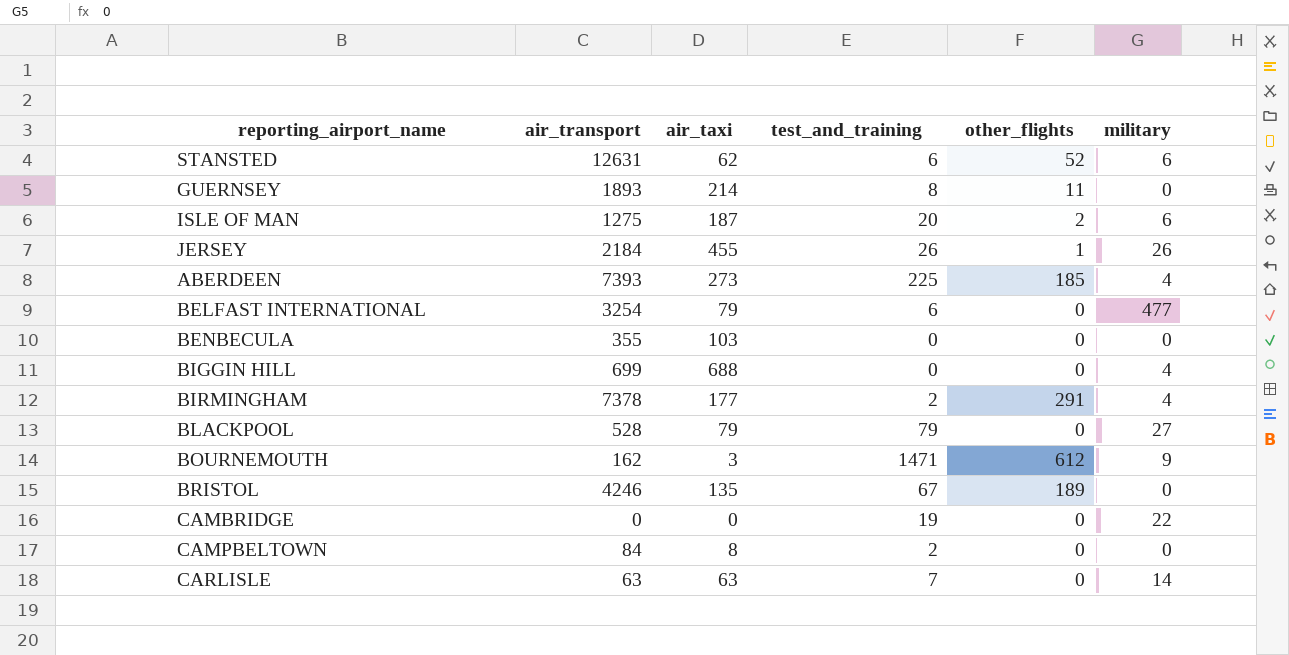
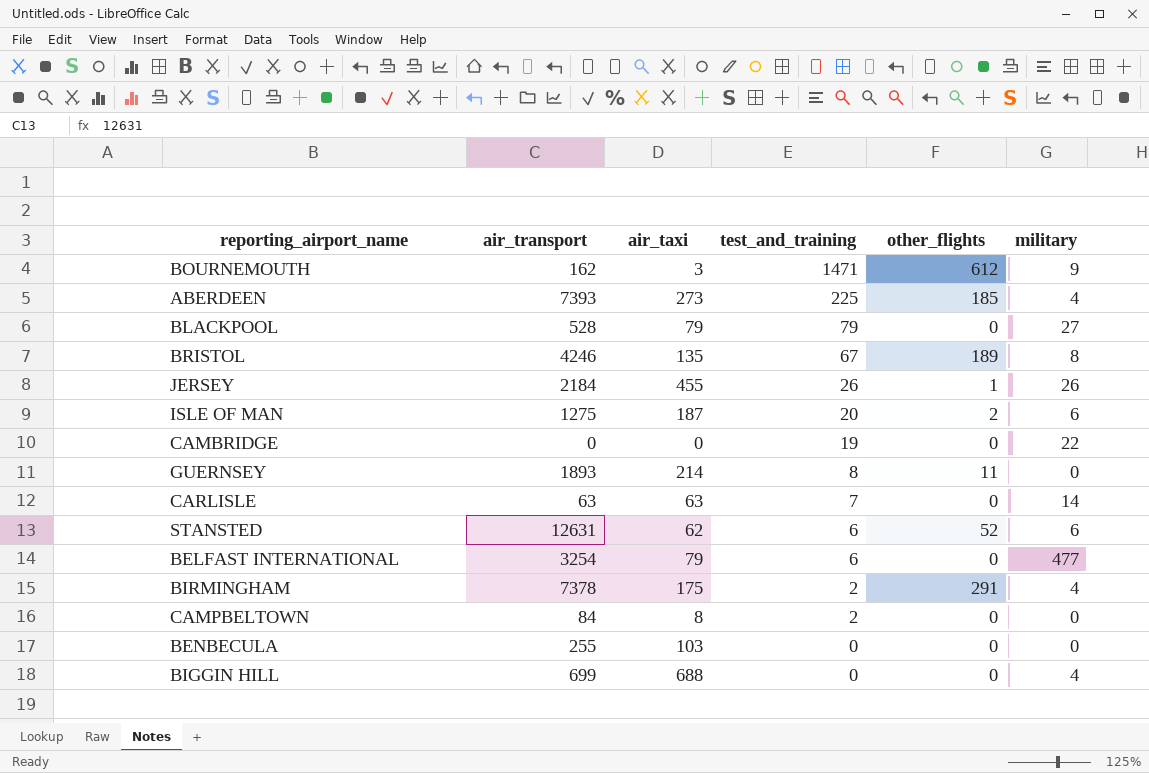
row order: none -> test_and_training descending
BRISTOL | military: 0 -> 8
BIRMINGHAM | air_taxi: 177 -> 175
BENBECULA | air_transport: 355 -> 255

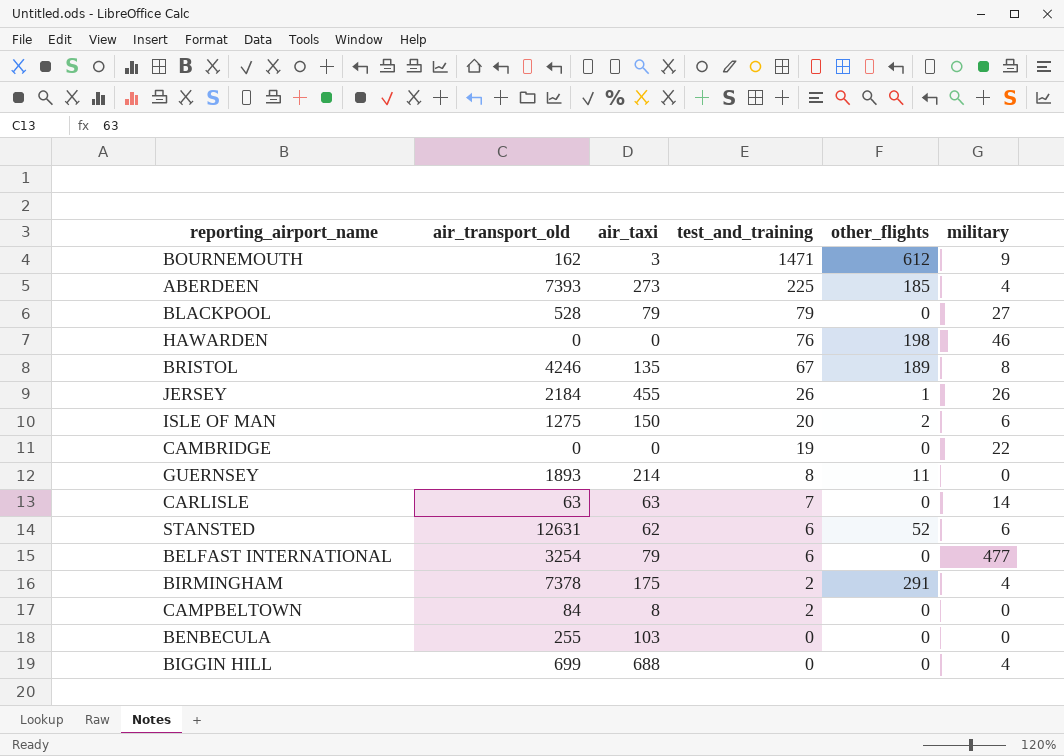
column name: air_transport -> air_transport_old
row HAWARDEN: none -> 0 | 0 | 76 | 198 | 46
ISLE OF MAN | air_taxi: 187 -> 150

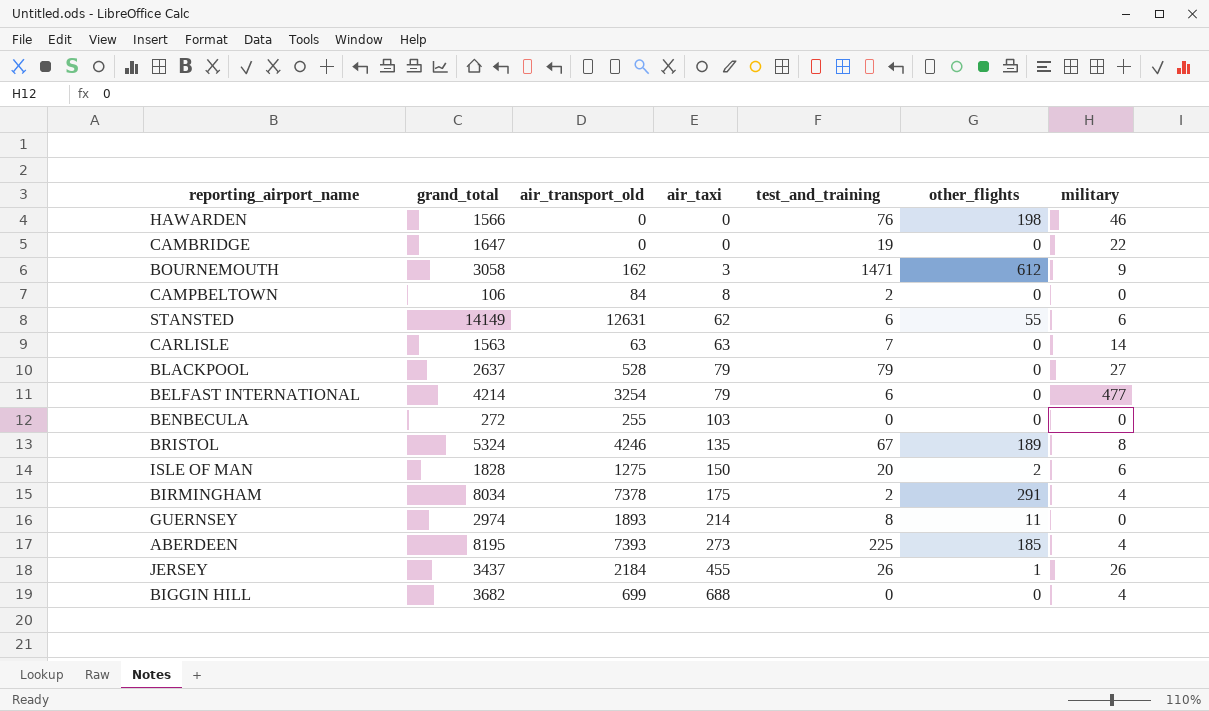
row order: test_and_training descending -> air_taxi ascending
column grand_total | position: none -> 2
STANSTED | other_flights: 52 -> 55

